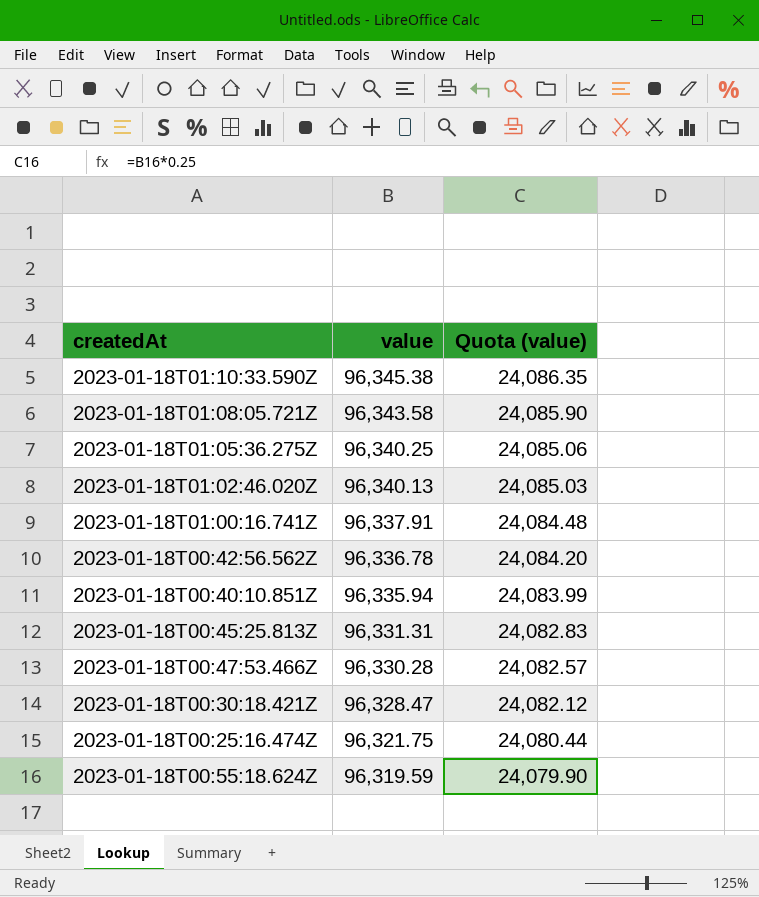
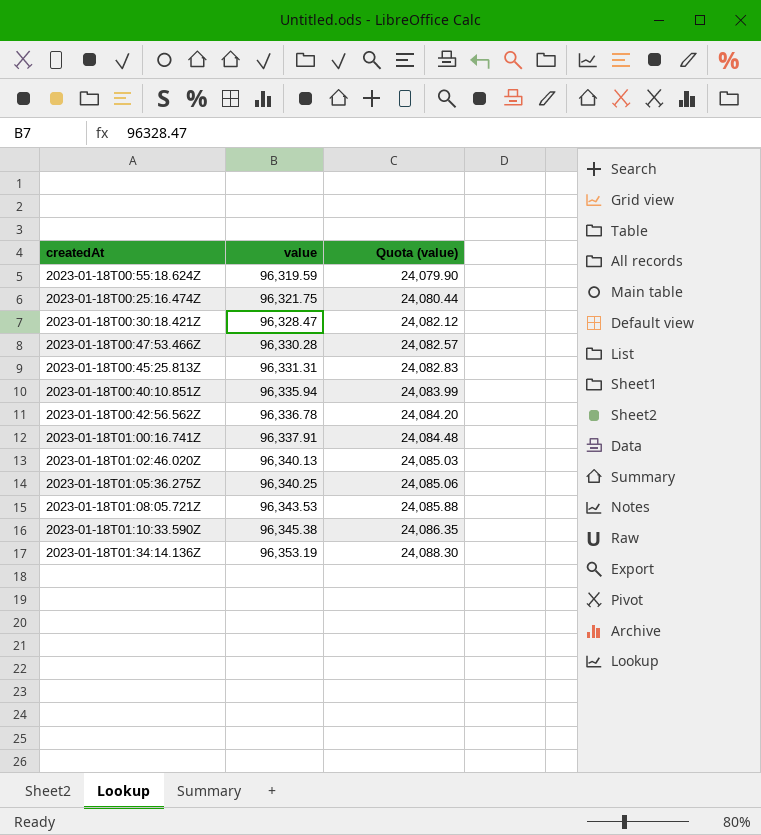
row order: value descending -> value ascending
2023-01-18T01:08:05.721Z | value: 96,343.58 -> 96,343.53
2023-01-18T01:08:05.721Z | Quota (value): 24,085.90 -> 24,085.88
row 2023-01-18T01:34:14.136Z: none -> 96,353.19 | 24,088.30

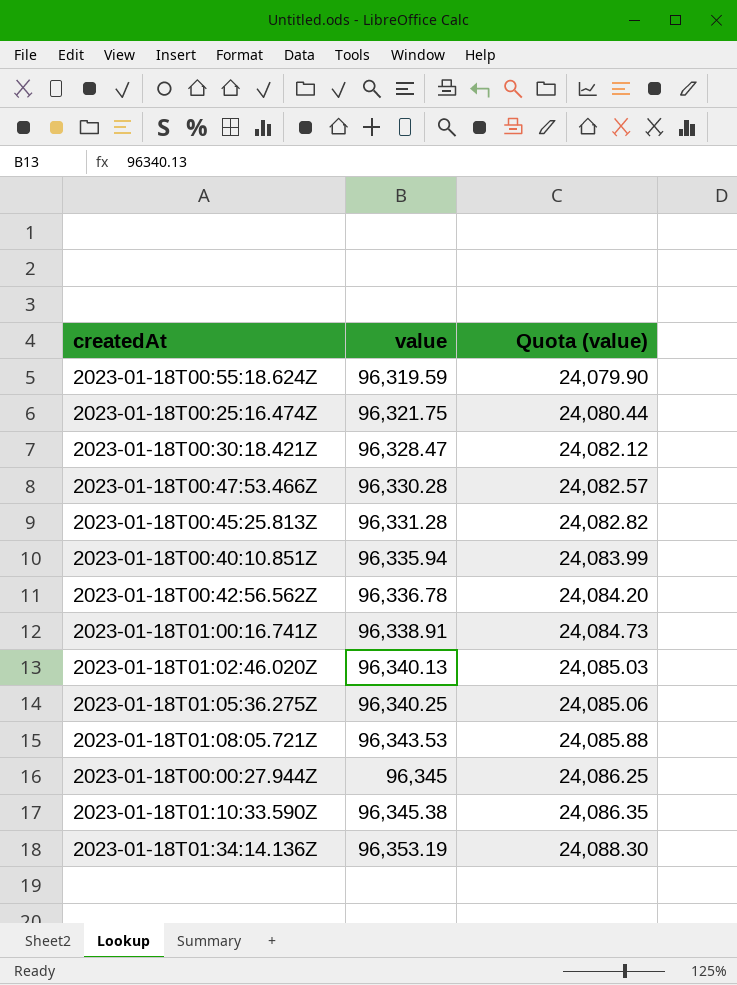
2023-01-18T00:45:25.813Z | value: 96,331.31 -> 96,331.28
2023-01-18T00:45:25.813Z | Quota (value): 24,082.83 -> 24,082.82
2023-01-18T01:00:16.741Z | value: 96,337.91 -> 96,338.91
2023-01-18T01:00:16.741Z | Quota (value): 24,084.48 -> 24,084.73
row 2023-01-18T00:00:27.944Z: none -> 96,345 | 24,086.25

